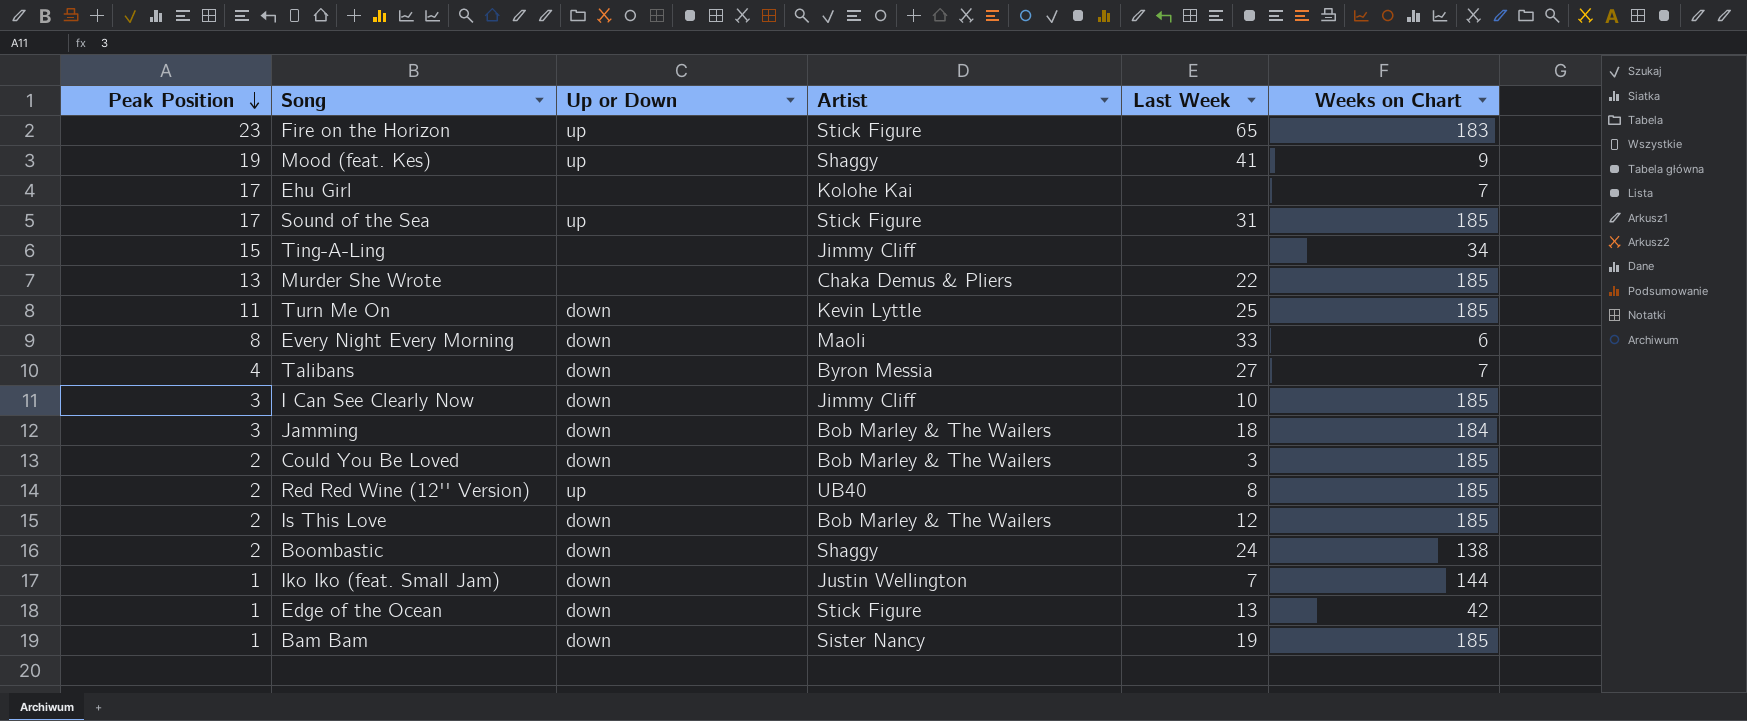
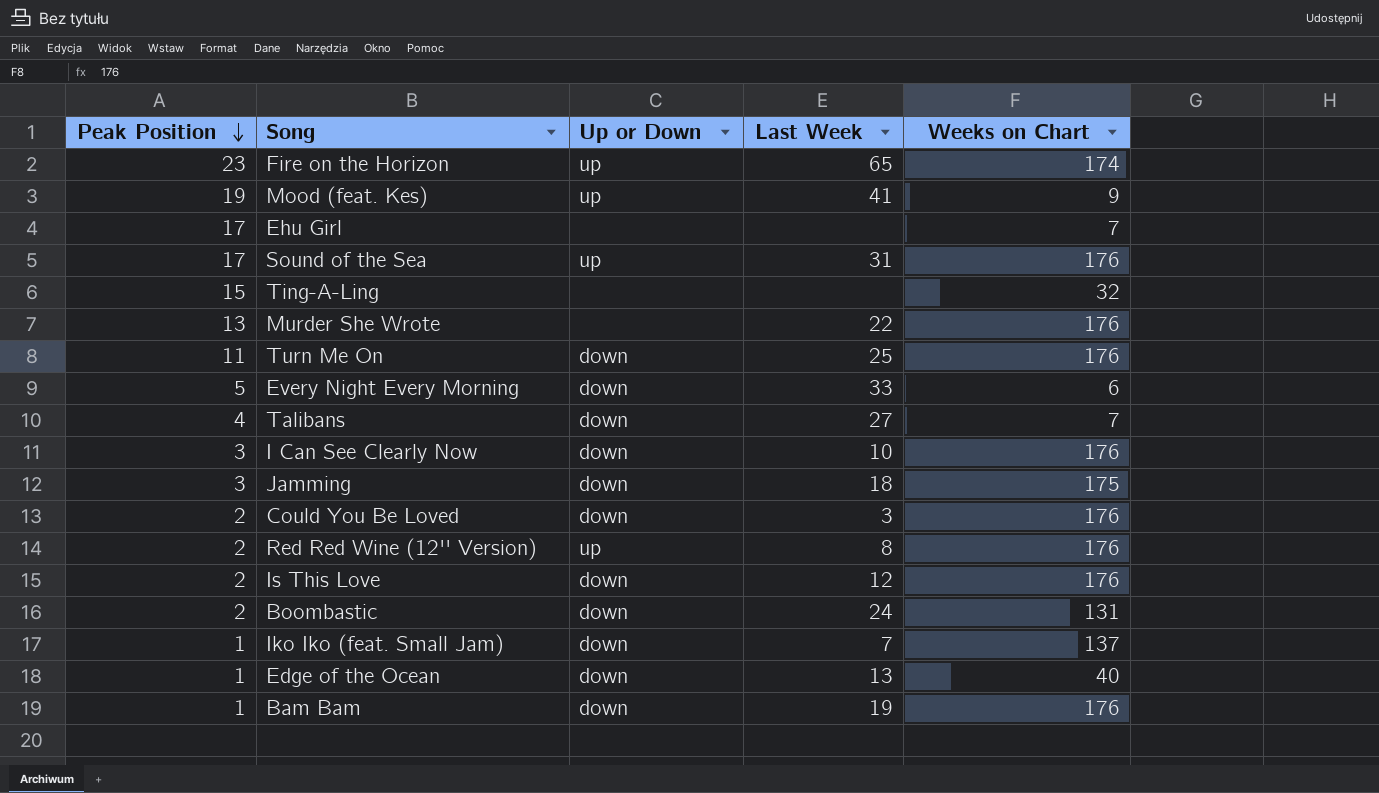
column Artist | position: 4 -> none
Fire on the Horizon | Weeks on Chart: 183 -> 174
Sound of the Sea | Weeks on Chart: 185 -> 176
Ting-A-Ling | Weeks on Chart: 34 -> 32
Murder She Wrote | Weeks on Chart: 185 -> 176
Turn Me On | Weeks on Chart: 185 -> 176
Every Night Every Morning | Peak Position: 8 -> 5
I Can See Clearly Now | Weeks on Chart: 185 -> 176
Jamming | Weeks on Chart: 184 -> 175
Could You Be Loved | Weeks on Chart: 185 -> 176
Red Red Wine (12'' Version) | Weeks on Chart: 185 -> 176
Is This Love | Weeks on Chart: 185 -> 176
Boombastic | Weeks on Chart: 138 -> 131
Iko Iko (feat. Small Jam) | Weeks on Chart: 144 -> 137
Edge of the Ocean | Weeks on Chart: 42 -> 40
Bam Bam | Weeks on Chart: 185 -> 176

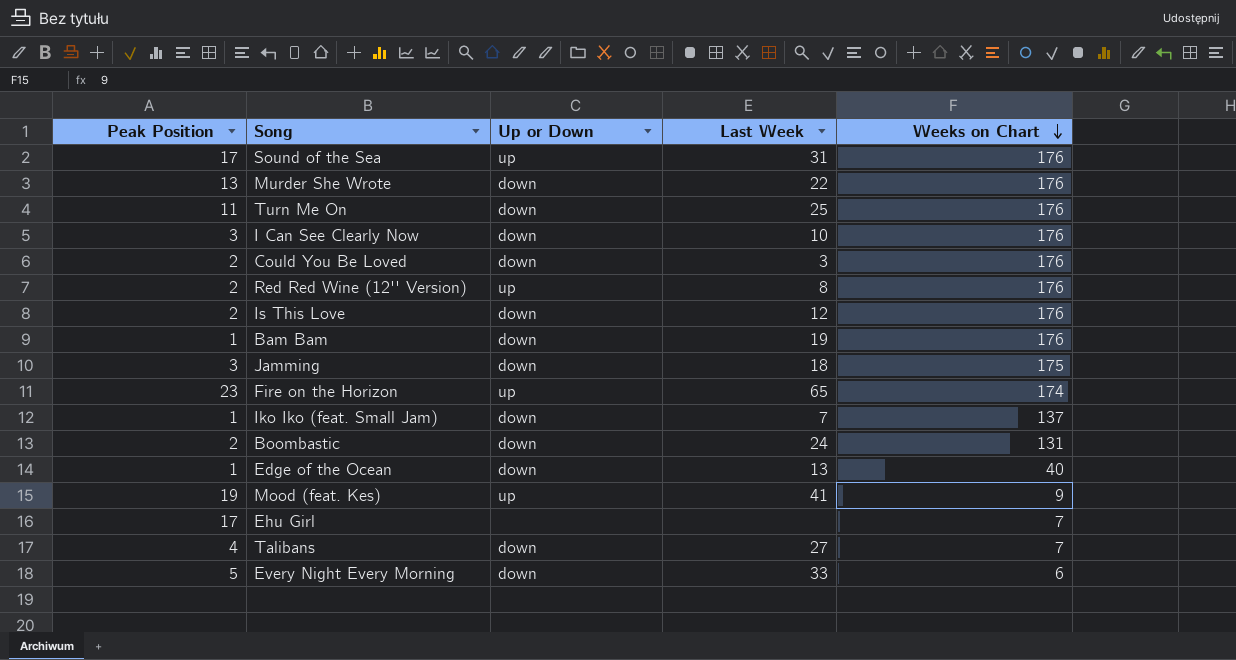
row order: Peak Position descending -> Weeks on Chart descending
row Ting-A-Ling: 15 | none | none | 32 -> none
Murder She Wrote | Up or Down: none -> down

